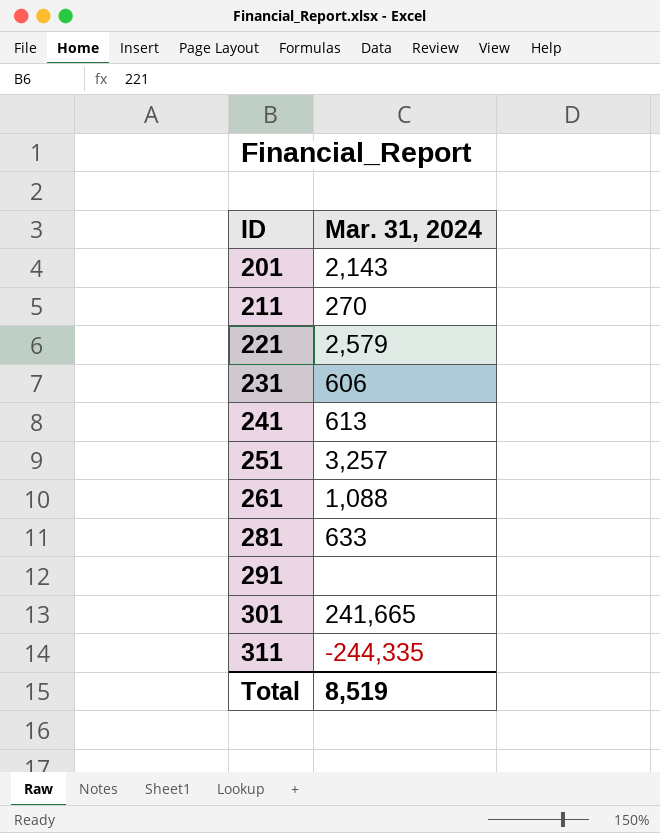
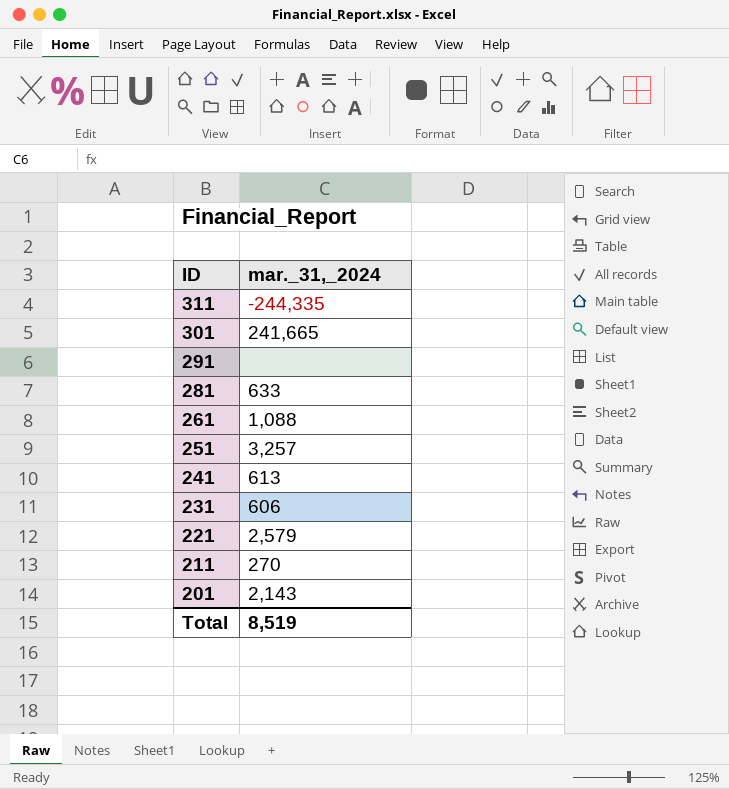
row order: ID ascending -> ID descending
column name: Mar. 31, 2024 -> mar._31,_2024

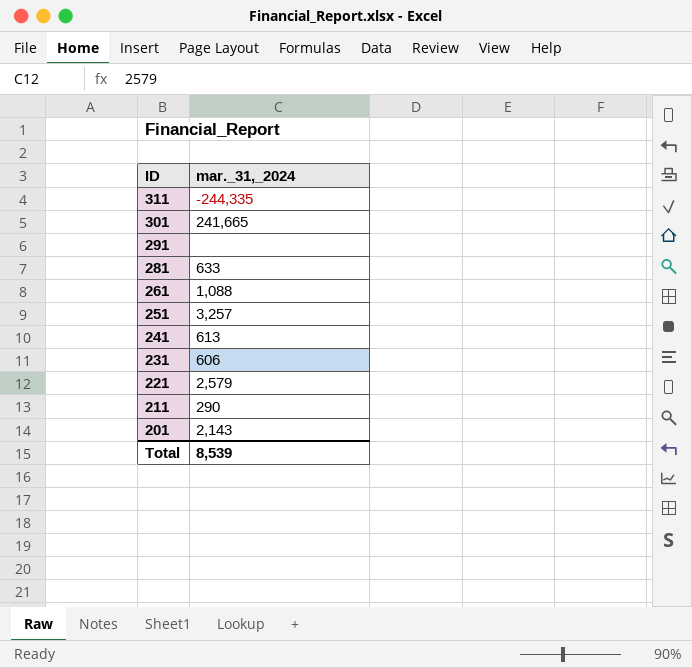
211 | mar._31,_2024: 270 -> 290
Total | mar._31,_2024: 8,519 -> 8,539

